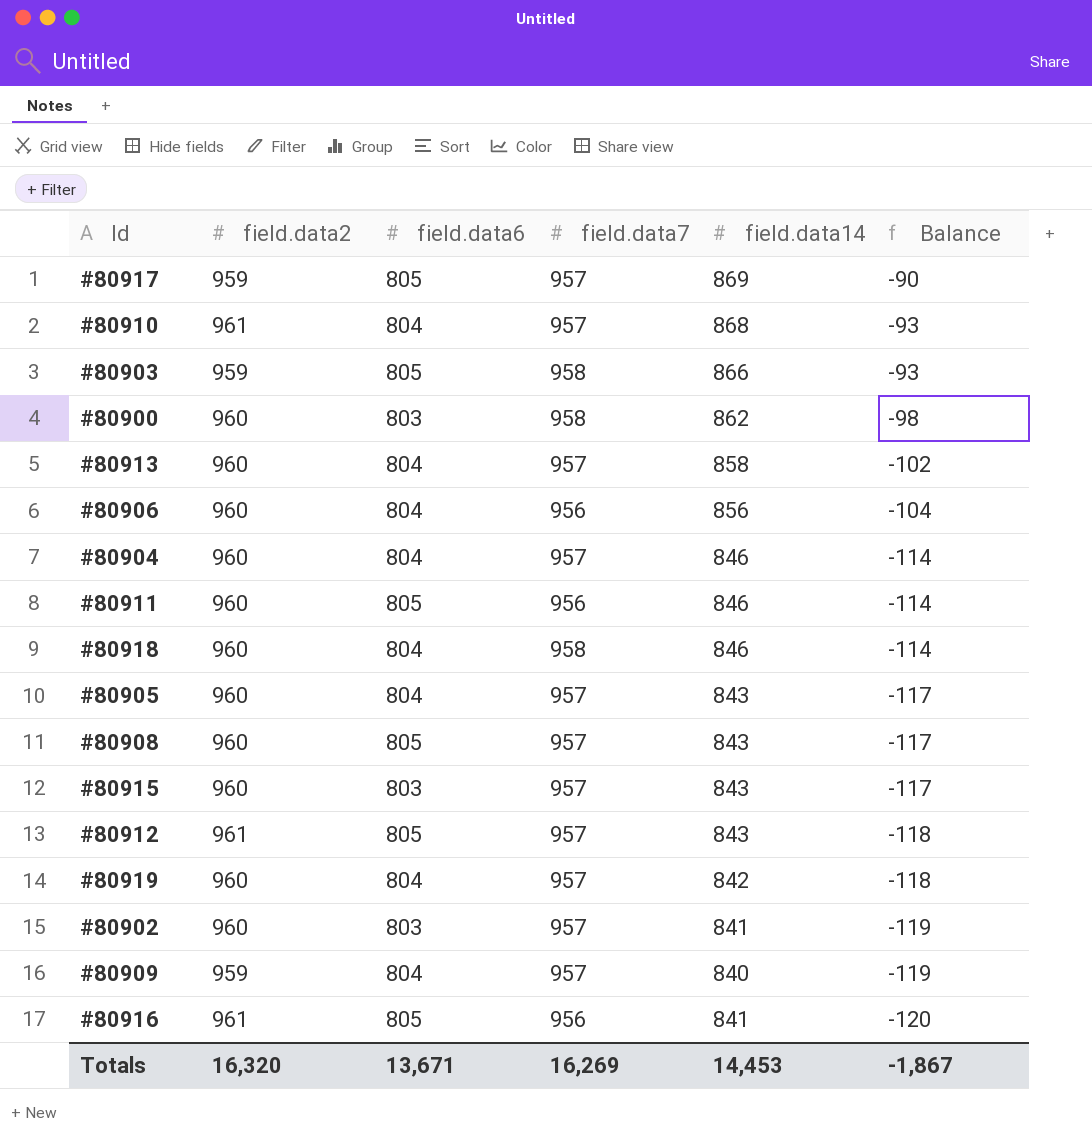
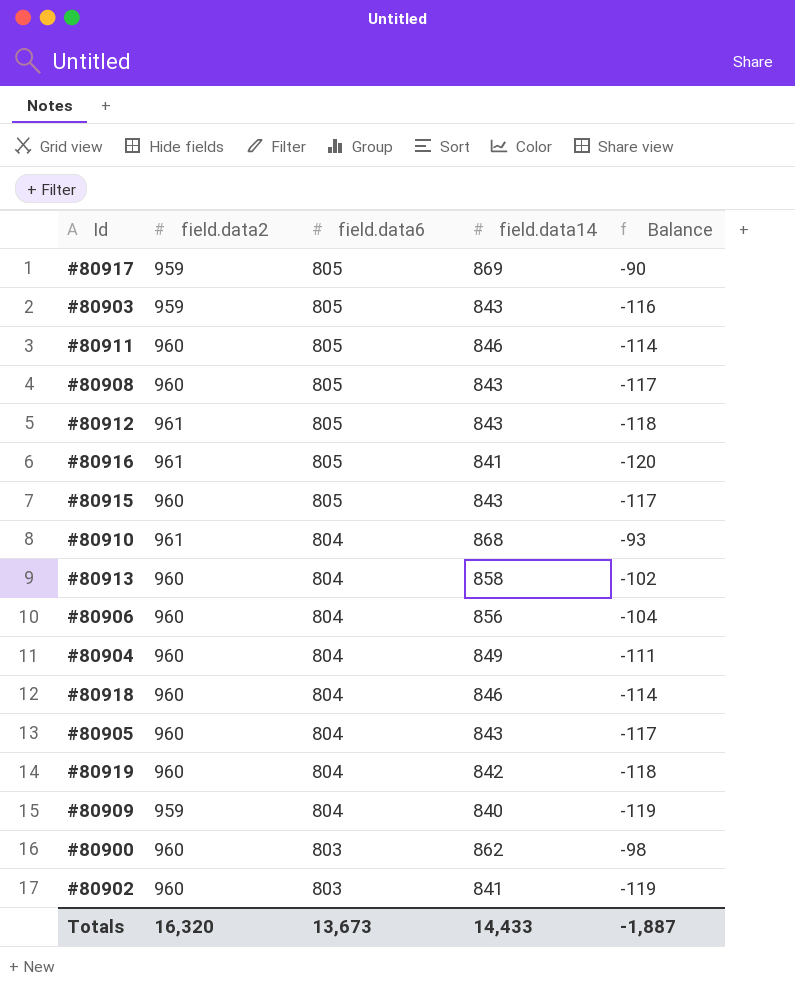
row order: Balance descending -> field.data6 descending
column field.data7 | position: 4 -> none
#80903 | field.data14: 866 -> 843
#80903 | Balance: -93 -> -116
#80915 | field.data6: 803 -> 805
#80904 | field.data14: 846 -> 849
#80904 | Balance: -114 -> -111
Totals | field.data6: 13,671 -> 13,673
Totals | field.data14: 14,453 -> 14,433
Totals | Balance: -1,867 -> -1,887

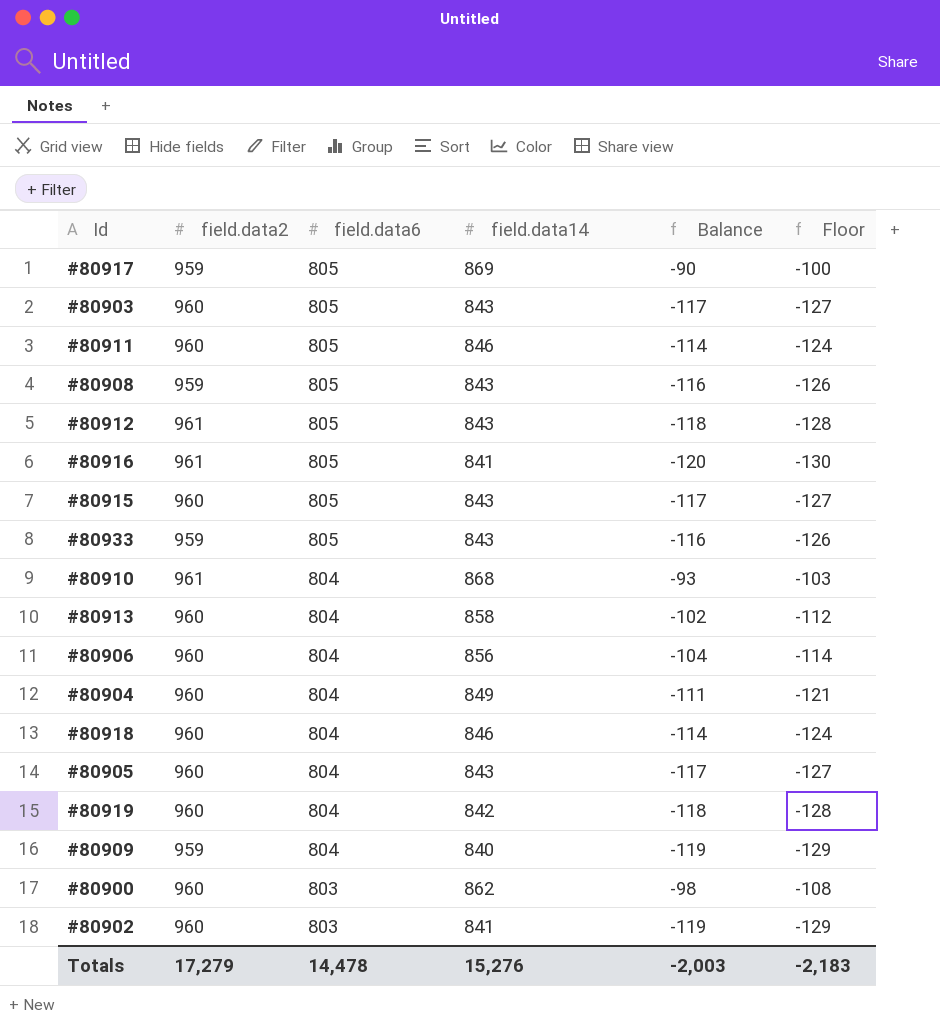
column Floor | formula: none -> [Balance] - 10
#80903 | field.data2: 959 -> 960
#80903 | Balance: -116 -> -117
#80908 | field.data2: 960 -> 959
#80908 | Balance: -117 -> -116
row #80933: none -> 959 | 805 | 843 | -116 | -126
Totals | field.data2: 16,320 -> 17,279
Totals | field.data6: 13,673 -> 14,478
Totals | field.data14: 14,433 -> 15,276
Totals | Balance: -1,887 -> -2,003

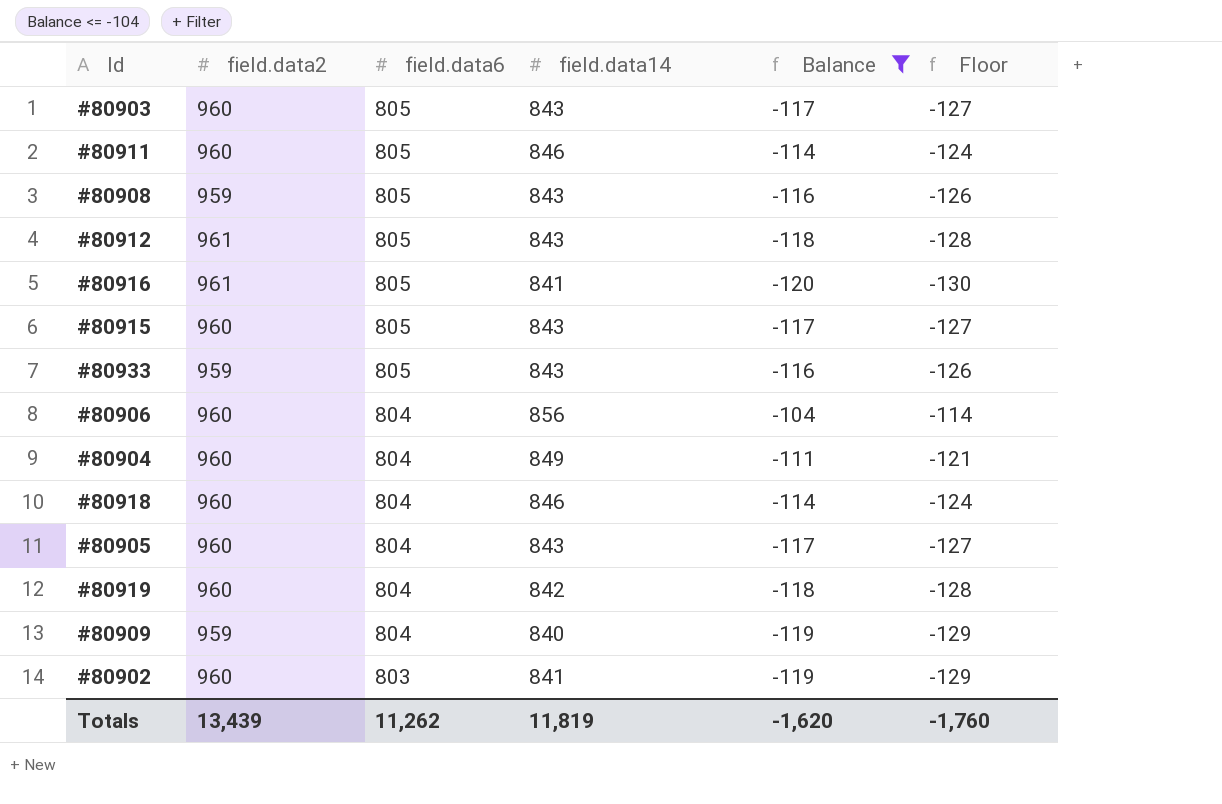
filter: none -> Balance <= -104
Totals | field.data2: 17,279 -> 13,439
Totals | field.data6: 14,478 -> 11,262
Totals | field.data14: 15,276 -> 11,819
Totals | Balance: -2,003 -> -1,620
Totals | Floor: -2,183 -> -1,760

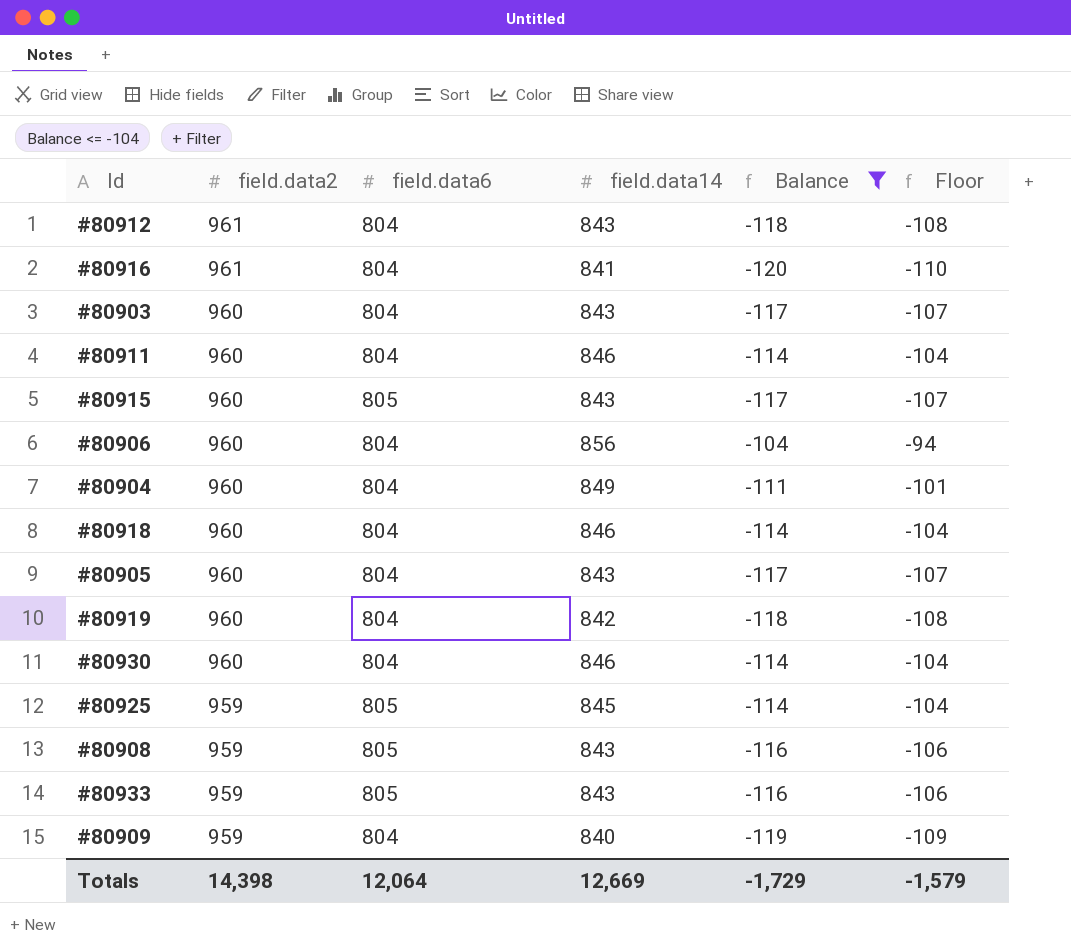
row order: field.data6 descending -> field.data2 descending
column Floor | formula: [Balance] - 10 -> [Balance] + 10
row #80902: 960 | 803 | 841 | -119 | -129 -> none
#80912 | field.data6: 805 -> 804
#80916 | field.data6: 805 -> 804
#80903 | field.data6: 805 -> 804
#80911 | field.data6: 805 -> 804
row #80930: none -> 960 | 804 | 846 | -114 | -104
row #80925: none -> 959 | 805 | 845 | -114 | -104
Totals | field.data2: 13,439 -> 14,398
Totals | field.data6: 11,262 -> 12,064
Totals | field.data14: 11,819 -> 12,669
Totals | Balance: -1,620 -> -1,729
Totals | Floor: -1,760 -> -1,579

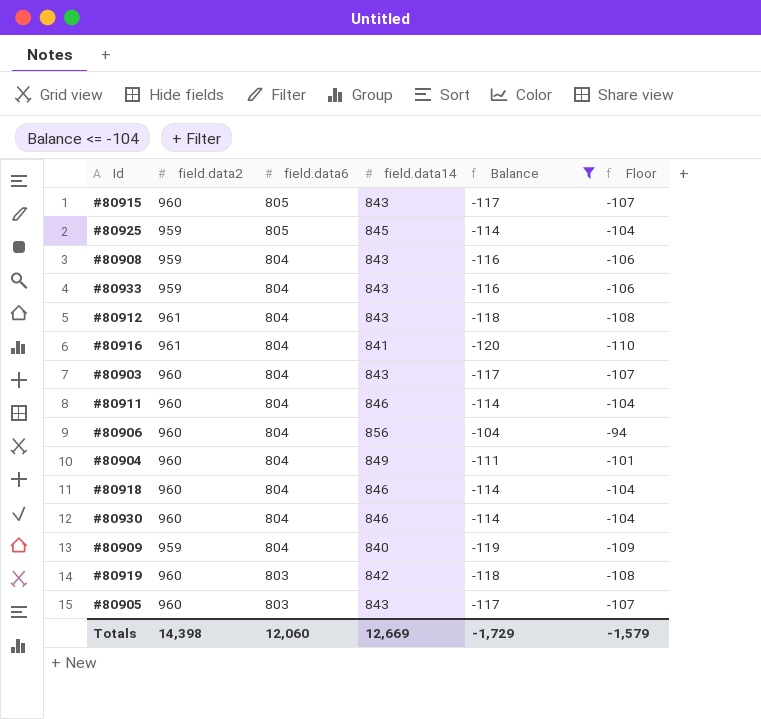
row order: field.data2 descending -> field.data6 descending
#80908 | field.data6: 805 -> 804
#80933 | field.data6: 805 -> 804
#80919 | field.data6: 804 -> 803
#80905 | field.data6: 804 -> 803
Totals | field.data6: 12,064 -> 12,060

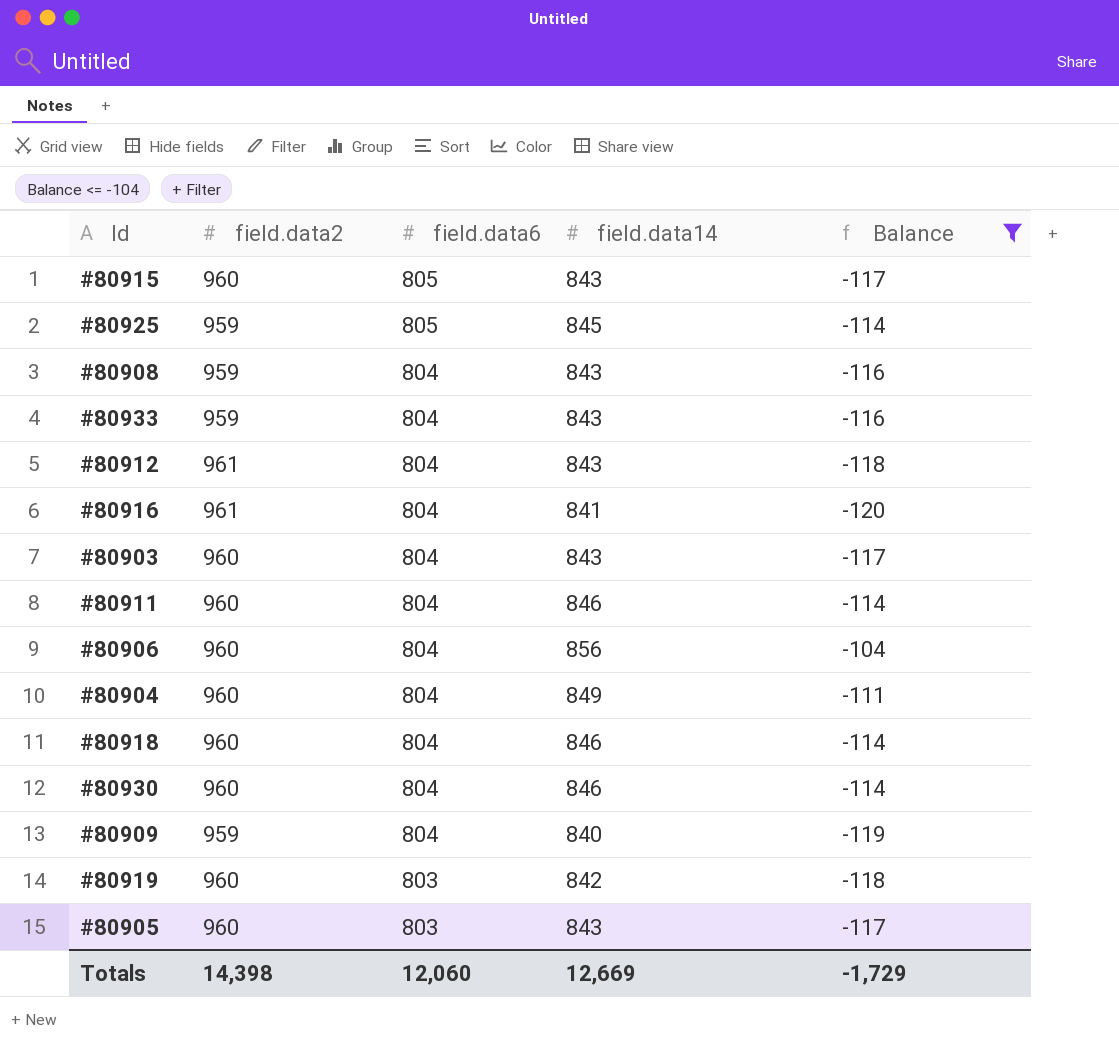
column Floor | formula: [Balance] + 10 -> none

